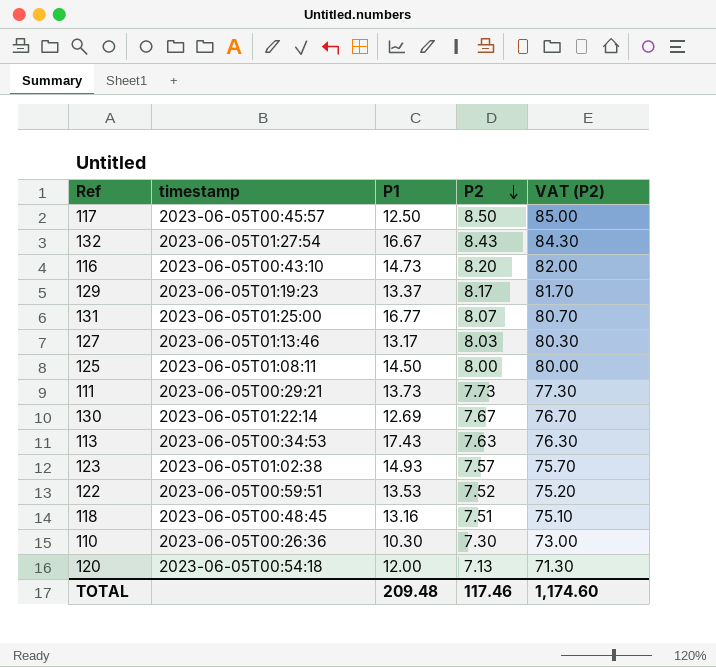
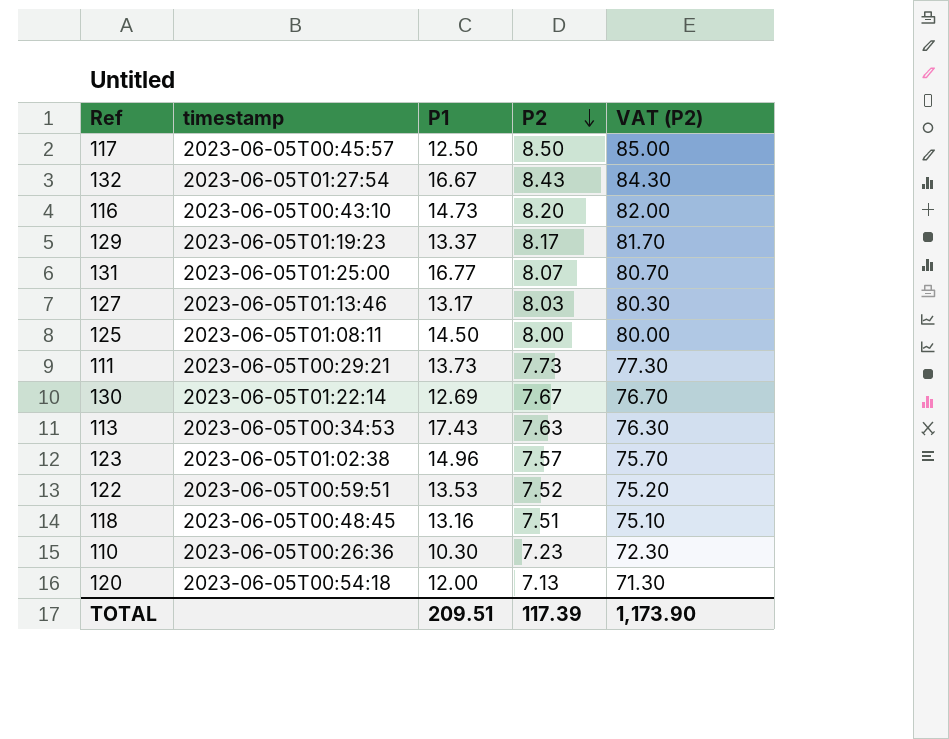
123 | P1: 14.93 -> 14.96
110 | P2: 7.30 -> 7.23
110 | VAT (P2): 73.00 -> 72.30
TOTAL | P1: 209.48 -> 209.51
TOTAL | P2: 117.46 -> 117.39
TOTAL | VAT (P2): 1,174.60 -> 1,173.90

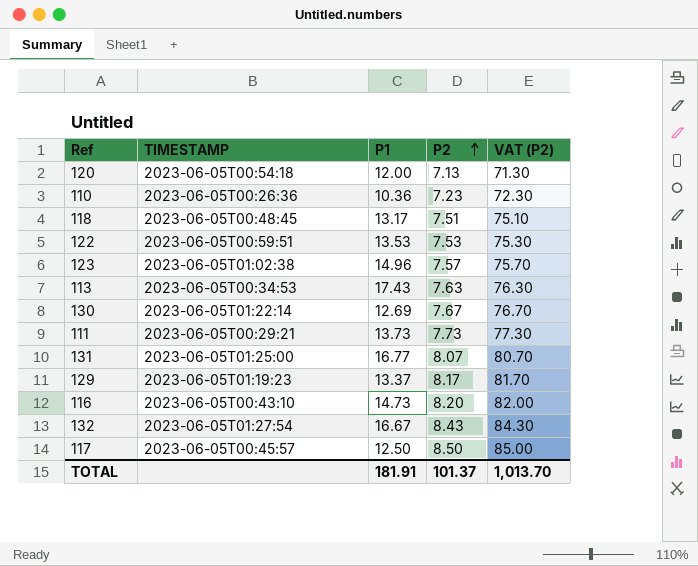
row order: P2 descending -> P2 ascending
column name: timestamp -> TIMESTAMP
row 127: 2023-06-05T01:13:46 | 13.17 | 8.03 | 80.30 -> none
row 125: 2023-06-05T01:08:11 | 14.50 | 8.00 | 80.00 -> none
110 | P1: 10.30 -> 10.36
118 | P1: 13.16 -> 13.17
122 | P2: 7.52 -> 7.53
122 | VAT (P2): 75.20 -> 75.30
TOTAL | P1: 209.51 -> 181.91
TOTAL | P2: 117.39 -> 101.37
TOTAL | VAT (P2): 1,173.90 -> 1,013.70

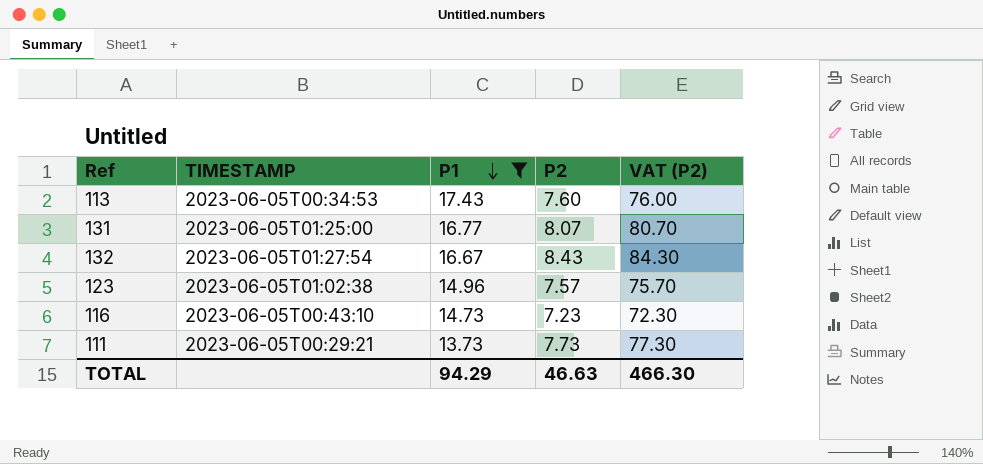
filter: none -> P1 >= 13.73
row order: P2 ascending -> P1 descending
113 | P2: 7.63 -> 7.60
113 | VAT (P2): 76.30 -> 76.00
116 | P2: 8.20 -> 7.23
116 | VAT (P2): 82.00 -> 72.30
TOTAL | P1: 181.91 -> 94.29
TOTAL | P2: 101.37 -> 46.63
TOTAL | VAT (P2): 1,013.70 -> 466.30

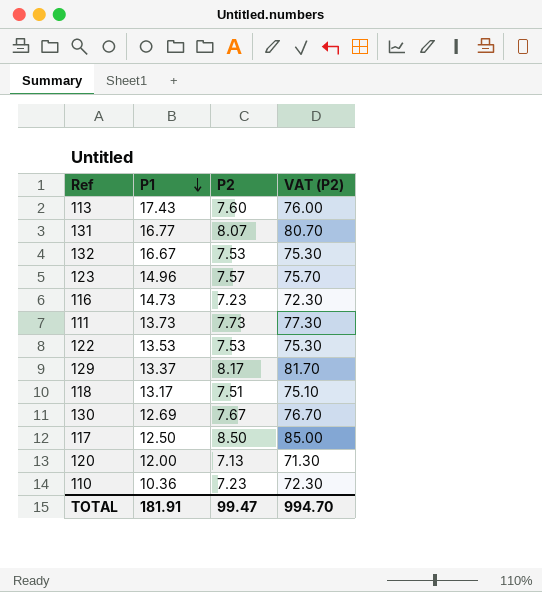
filter: P1 >= 13.73 -> none
column TIMESTAMP | position: 2 -> none
132 | P2: 8.43 -> 7.53
132 | VAT (P2): 84.30 -> 75.30
TOTAL | P1: 94.29 -> 181.91
TOTAL | P2: 46.63 -> 99.47
TOTAL | VAT (P2): 466.30 -> 994.70

